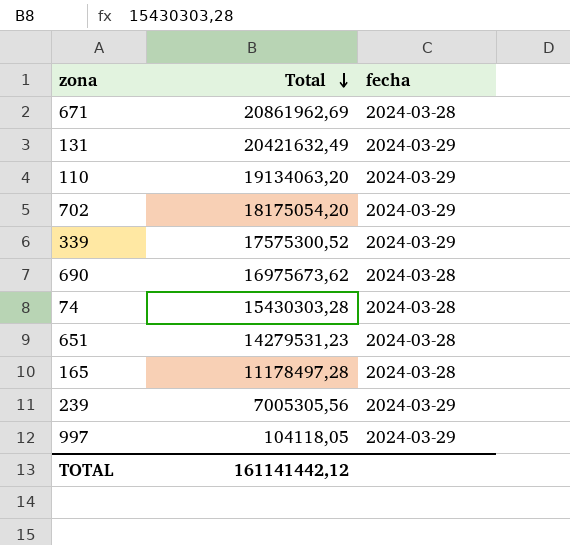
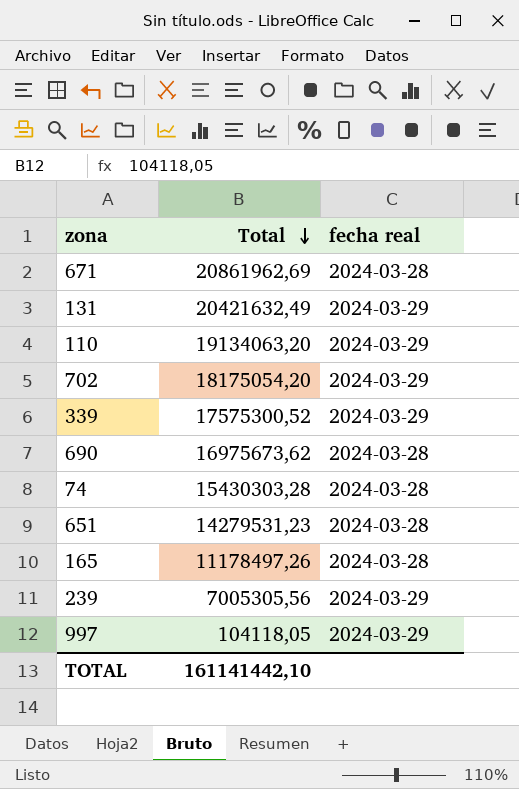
column name: fecha -> fecha real
165 | Total: 11178497,28 -> 11178497,26
TOTAL | Total: 161141442,12 -> 161141442,10

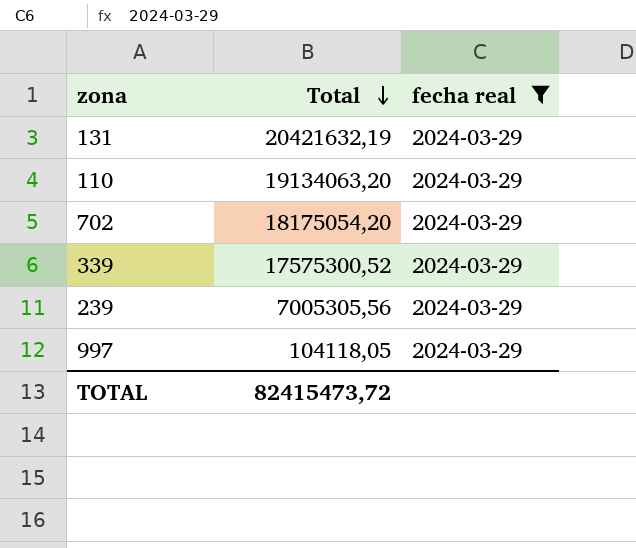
filter: none -> fecha real = 2024-03-29
131 | Total: 20421632,49 -> 20421632,19
TOTAL | Total: 161141442,10 -> 82415473,72

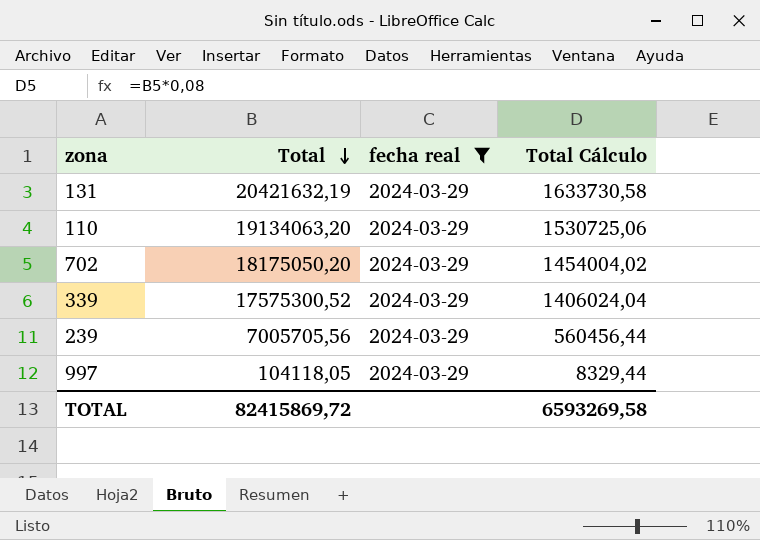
column Total Cálculo | formula: none -> [Total] * 0,08
702 | Total: 18175054,20 -> 18175050,20
239 | Total: 7005305,56 -> 7005705,56
TOTAL | Total: 82415473,72 -> 82415869,72

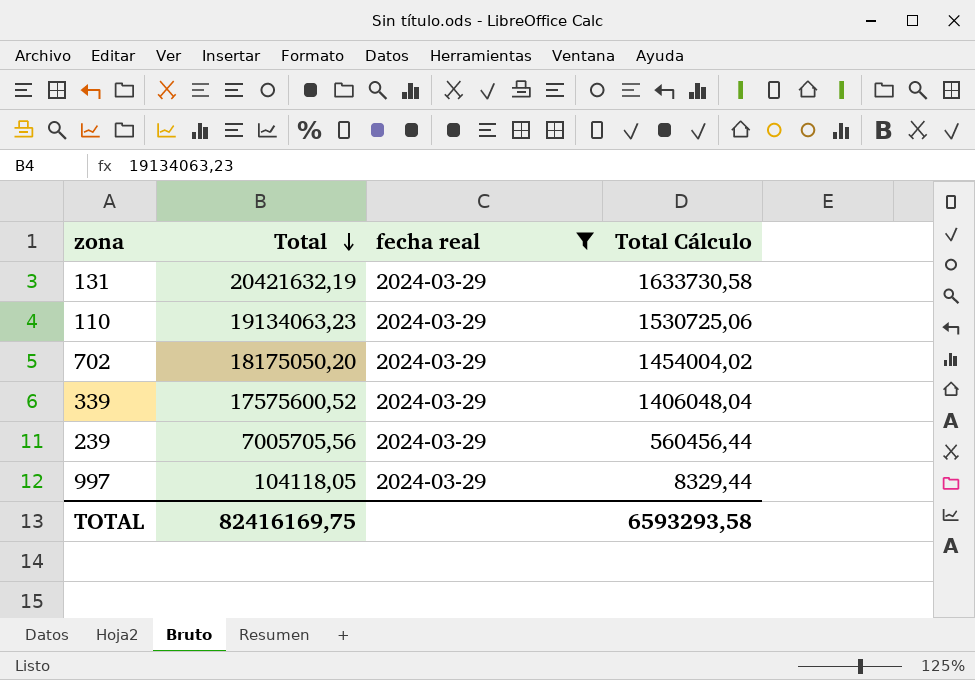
110 | Total: 19134063,20 -> 19134063,23
339 | Total: 17575300,52 -> 17575600,52
339 | Total Cálculo: 1406024,04 -> 1406048,04
TOTAL | Total: 82415869,72 -> 82416169,75
TOTAL | Total Cálculo: 6593269,58 -> 6593293,58

